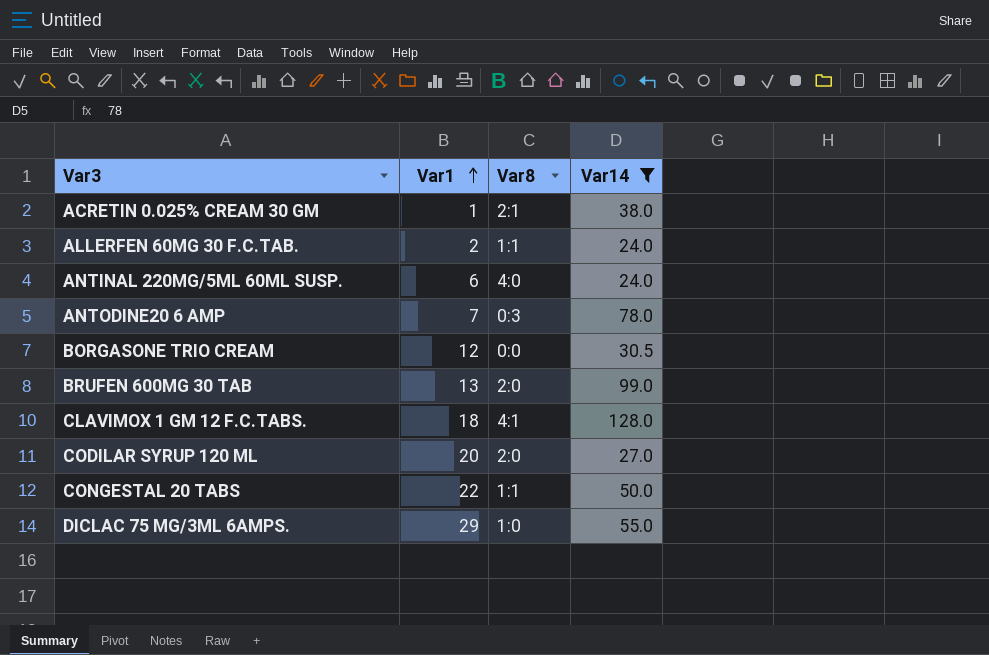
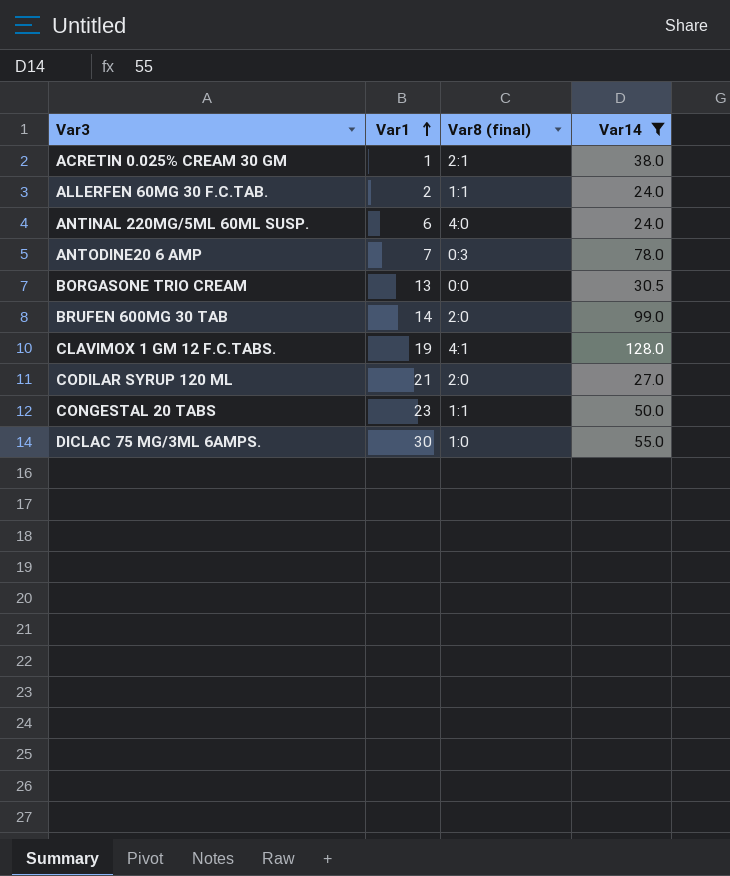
column name: Var8 -> Var8 (final)
BORGASONE TRIO CREAM | Var1: 12 -> 13
BRUFEN 600MG 30 TAB | Var1: 13 -> 14
CLAVIMOX 1 GM 12 F.C.TABS. | Var1: 18 -> 19
CODILAR SYRUP 120 ML | Var1: 20 -> 21
CONGESTAL 20 TABS | Var1: 22 -> 23
DICLAC 75 MG/3ML 6AMPS. | Var1: 29 -> 30

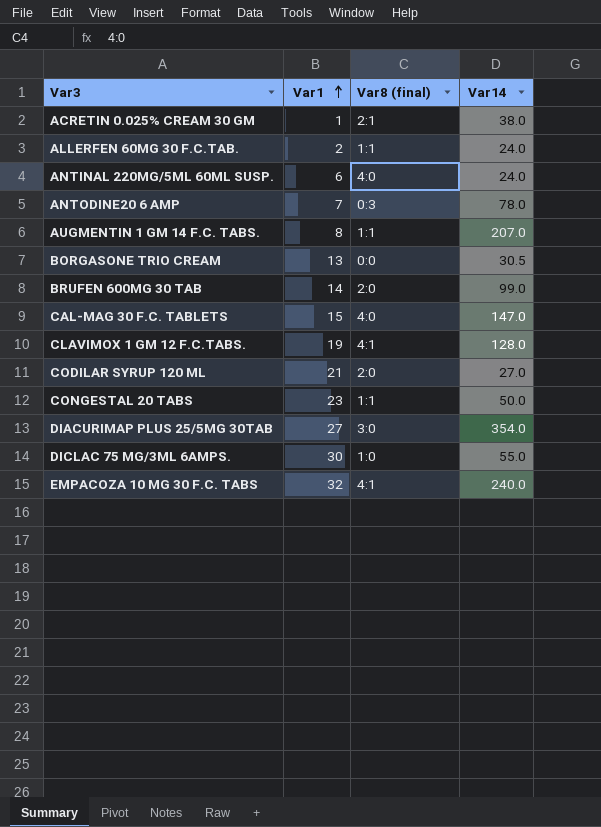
filter: Var14 <= 128.0 -> none

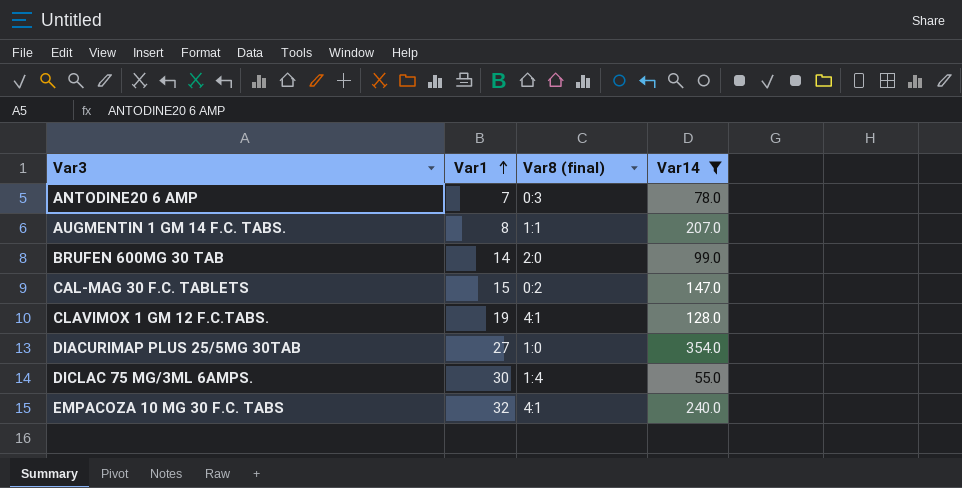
filter: none -> Var14 >= 55.0
CAL-MAG 30 F.C. TABLETS | Var8 (final): 4:0 -> 0:2
DIACURIMAP PLUS 25/5MG 30TAB | Var8 (final): 3:0 -> 1:0
DICLAC 75 MG/3ML 6AMPS. | Var8 (final): 1:0 -> 1:4

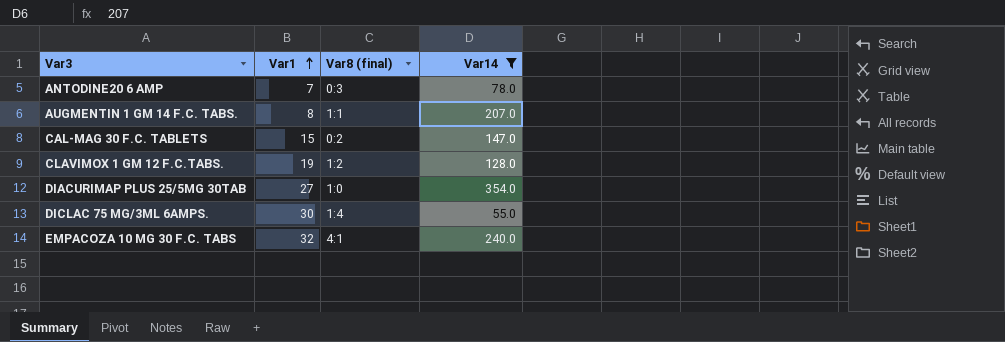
row BRUFEN 600MG 30 TAB: 14 | 2:0 | 99.0 -> none
CLAVIMOX 1 GM 12 F.C.TABS. | Var8 (final): 4:1 -> 1:2

